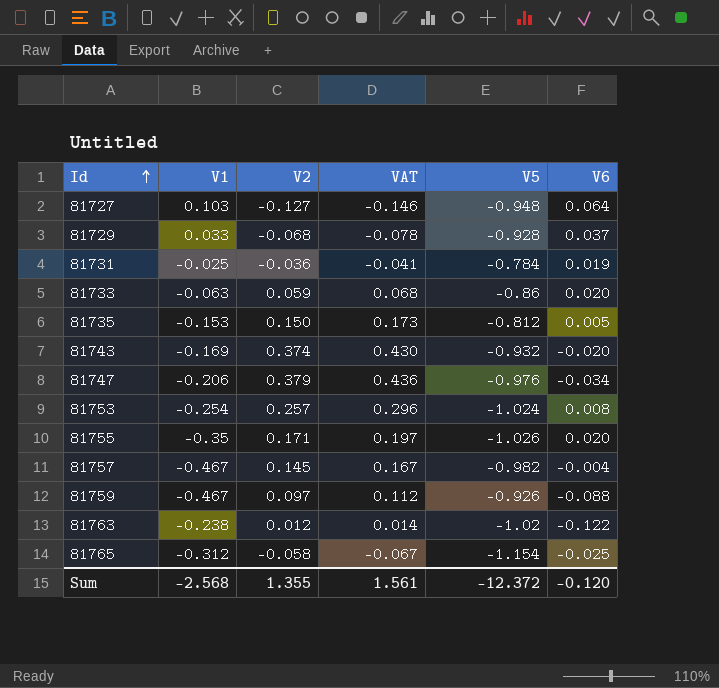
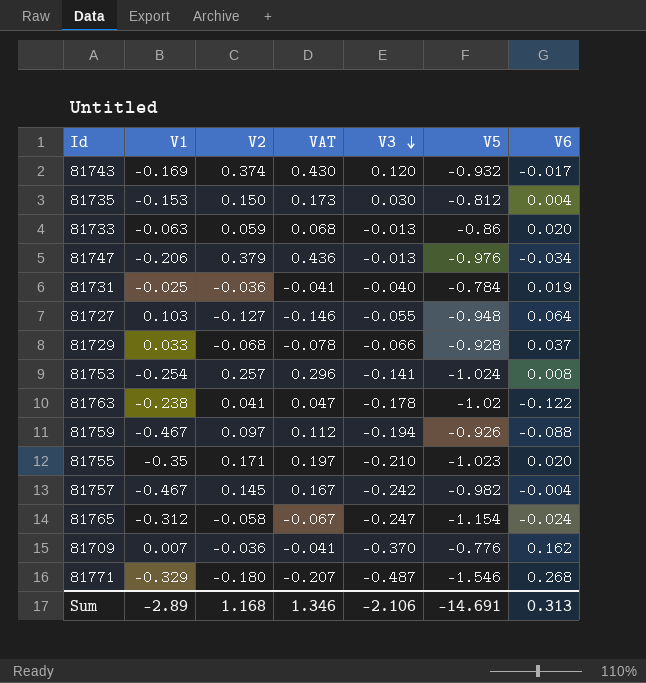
row order: Id ascending -> V3 descending
column V3 | position: none -> 5
81743 | V6: -0.020 -> -0.017
81735 | V6: 0.005 -> 0.004
81763 | V2: 0.012 -> 0.041
81763 | VAT: 0.014 -> 0.047
81755 | V5: -1.026 -> -1.023
81765 | V6: -0.025 -> -0.024
row 81709: none -> 0.007 | -0.036 | -0.041 | -0.370 | -0.776 | 0.162
row 81771: none -> -0.329 | -0.180 | -0.207 | -0.487 | -1.546 | 0.268
Sum | V1: -2.568 -> -2.89
Sum | V2: 1.355 -> 1.168
Sum | VAT: 1.561 -> 1.346
Sum | V5: -12.372 -> -14.691
Sum | V6: -0.120 -> 0.313

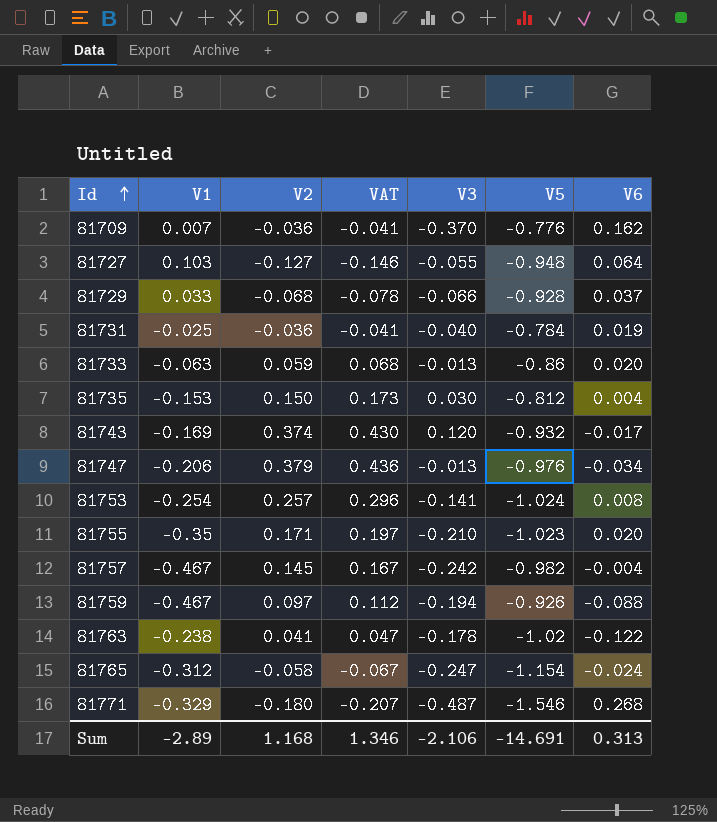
row order: V3 descending -> Id ascending

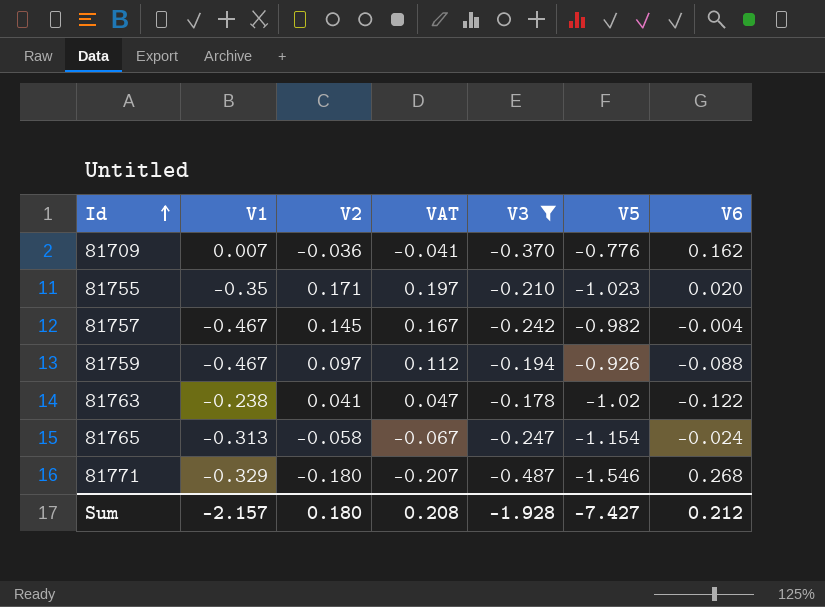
filter: none -> V3 <= -0.178
81765 | V1: -0.312 -> -0.313
Sum | V1: -2.89 -> -2.157
Sum | V2: 1.168 -> 0.180
Sum | VAT: 1.346 -> 0.208
Sum | V3: -2.106 -> -1.928
Sum | V5: -14.691 -> -7.427
Sum | V6: 0.313 -> 0.212

